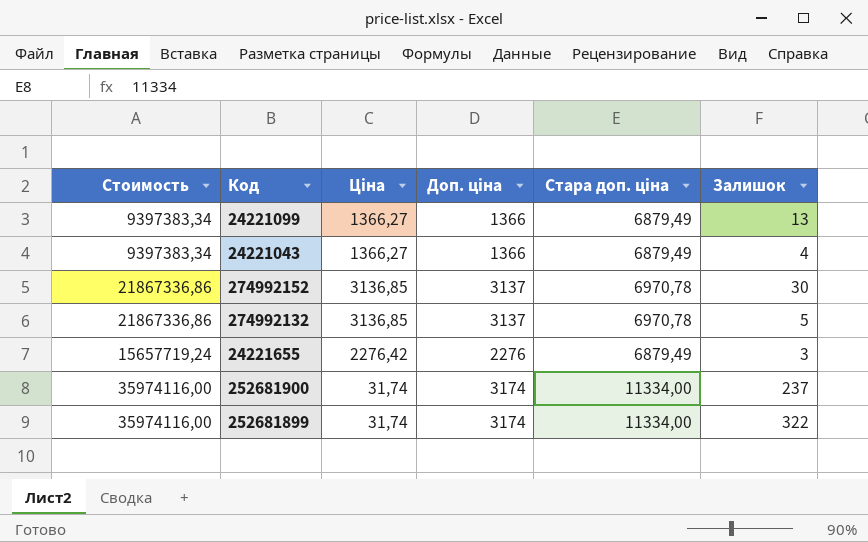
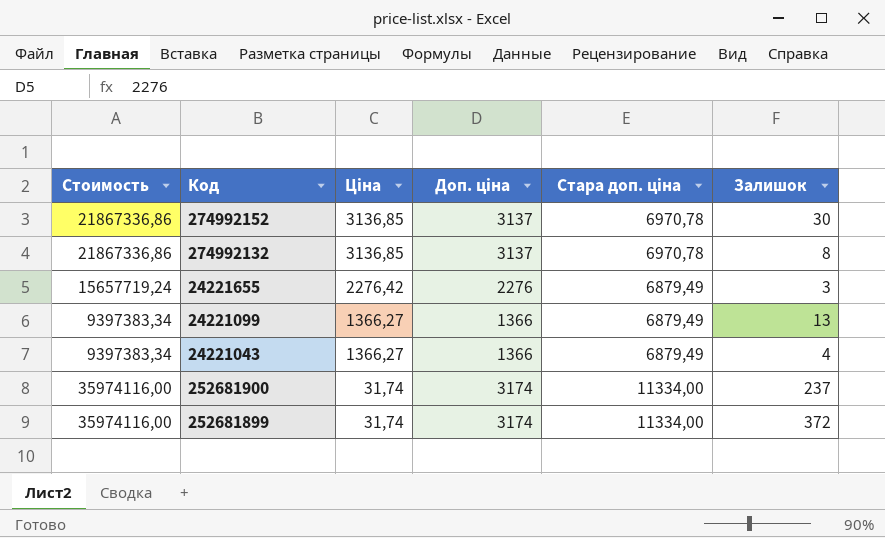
row order: none -> Ціна descending
274992132 | Залишок: 5 -> 8
252681899 | Залишок: 322 -> 372

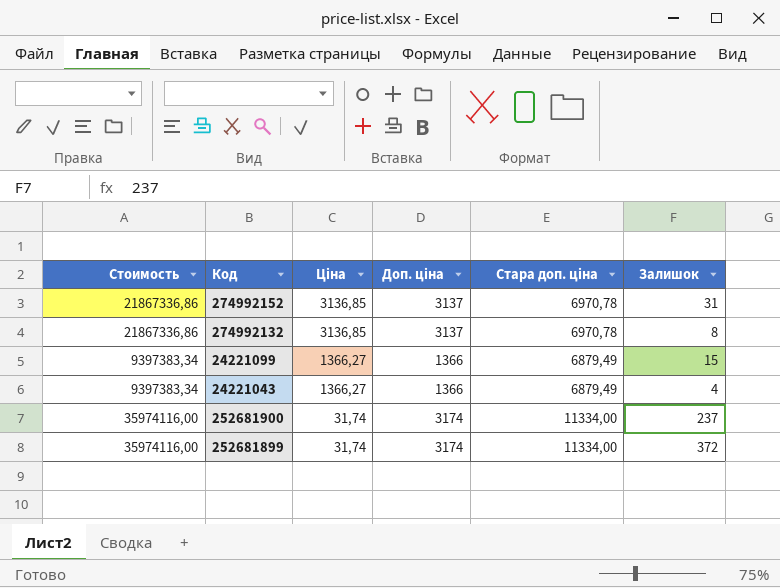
row 24221655: 15657719,24 | 2276,42 | 2276 | 6879,49 | 3 -> none
274992152 | Залишок: 30 -> 31
24221099 | Залишок: 13 -> 15

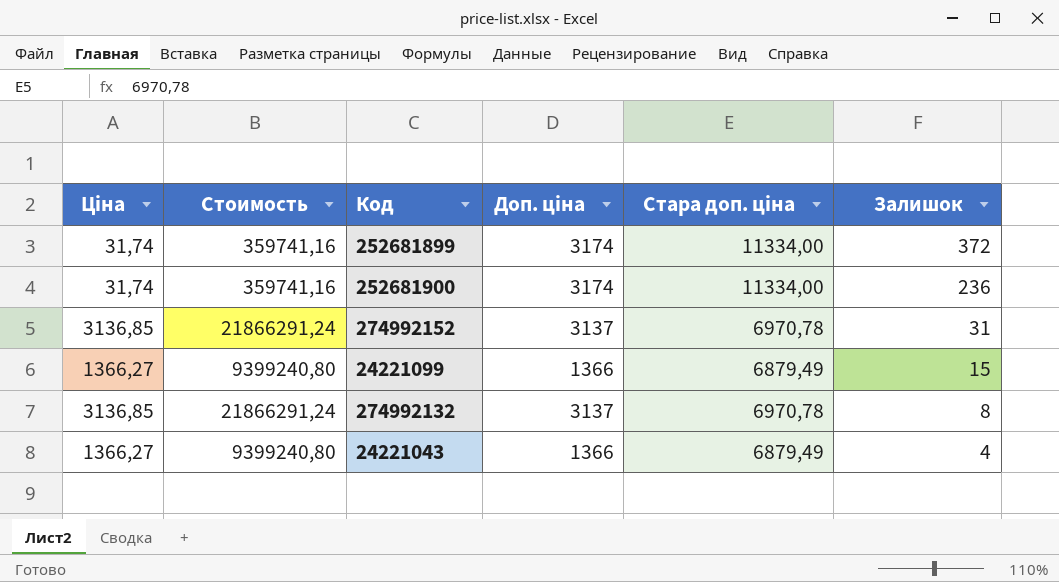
row order: Ціна descending -> Залишок descending
column Ціна | position: 3 -> 1
column Стоимость | formula: [Доп. ціна] * [Стара доп. ціна] -> [Ціна] * [Стара доп. ціна]
252681900 | Залишок: 237 -> 236

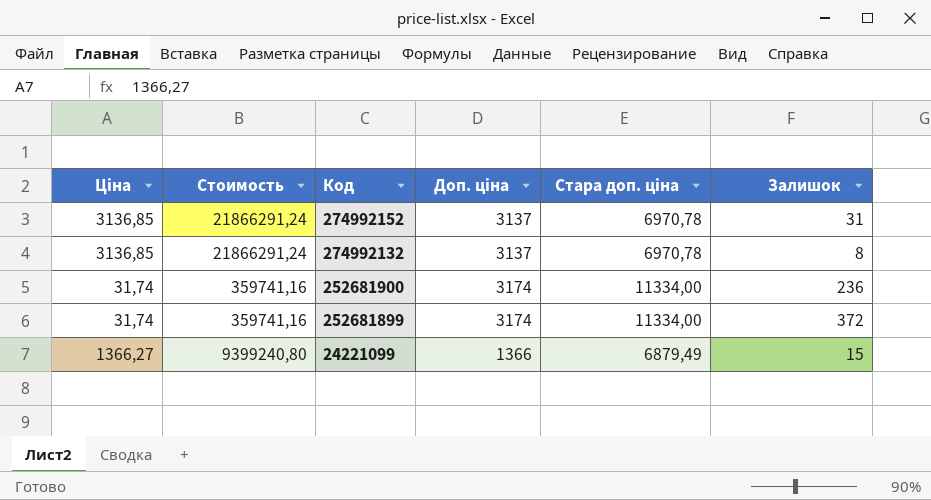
row order: Залишок descending -> Код descending
row 24221043: 1366,27 | 9399240,80 | 1366 | 6879,49 | 4 -> none

